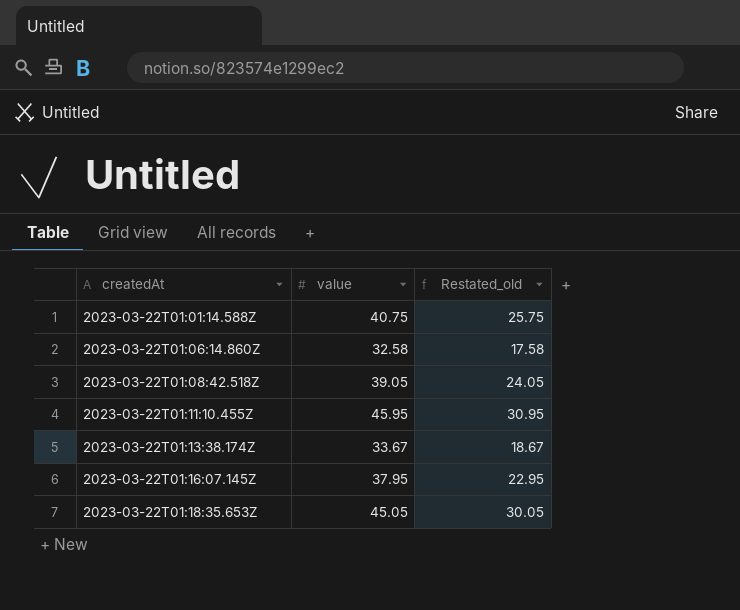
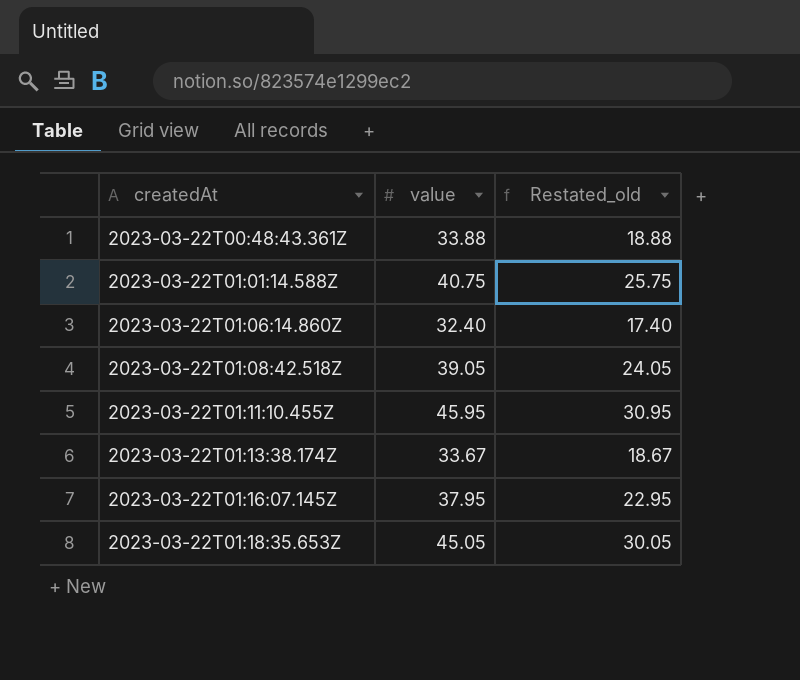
row 2023-03-22T00:48:43.361Z: none -> 33.88 | 18.88
2023-03-22T01:06:14.860Z | value: 32.58 -> 32.40
2023-03-22T01:06:14.860Z | Restated_old: 17.58 -> 17.40

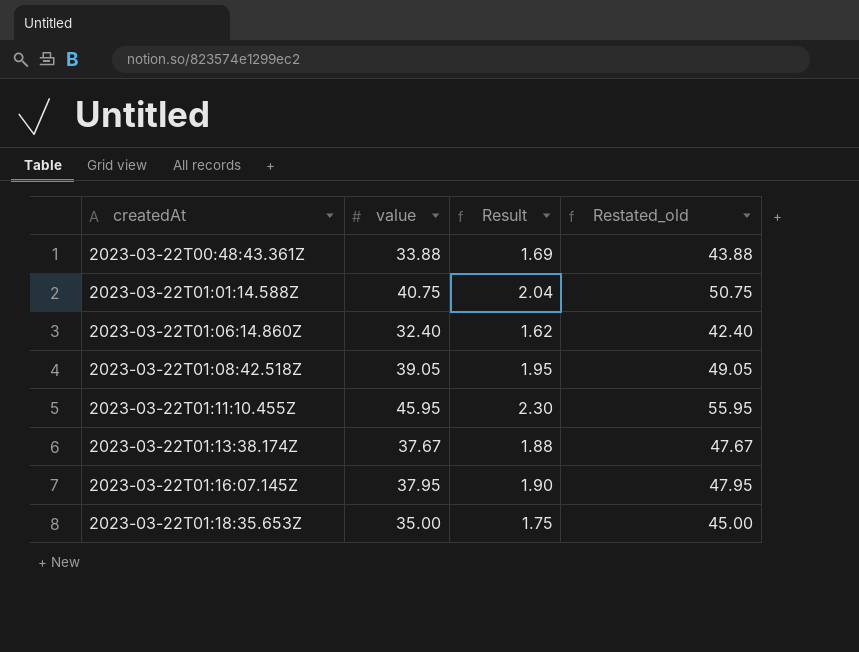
column Result | formula: none -> [value] * 0.05
column Restated_old | formula: [value] - 15 -> [value] + 10
2023-03-22T01:13:38.174Z | value: 33.67 -> 37.67
2023-03-22T01:18:35.653Z | value: 45.05 -> 35.00

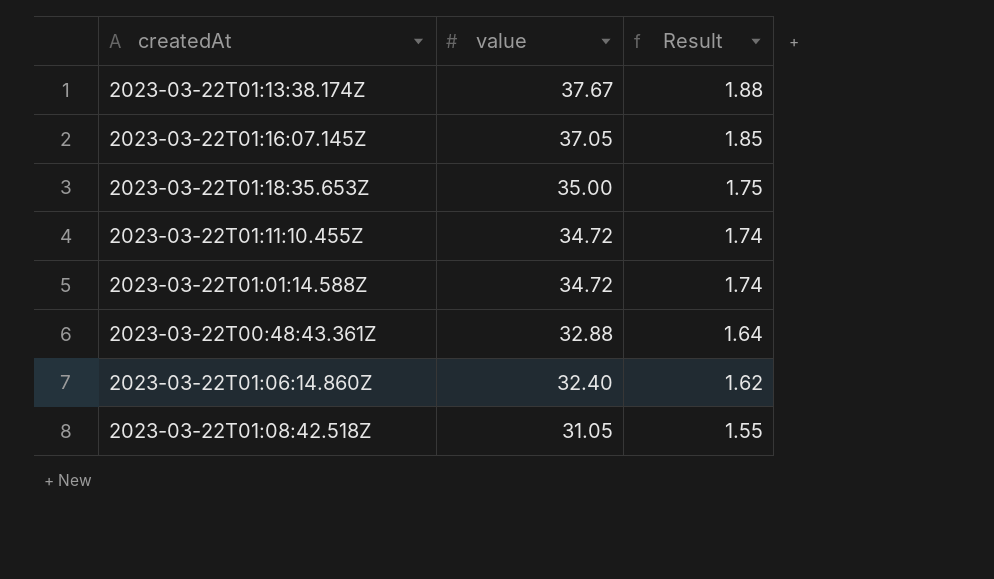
row order: createdAt ascending -> value descending
column Restated_old | formula: [value] + 10 -> none
2023-03-22T01:16:07.145Z | value: 37.95 -> 37.05
2023-03-22T01:16:07.145Z | Result: 1.90 -> 1.85
2023-03-22T01:11:10.455Z | value: 45.95 -> 34.72
2023-03-22T01:11:10.455Z | Result: 2.30 -> 1.74
2023-03-22T01:01:14.588Z | value: 40.75 -> 34.72
2023-03-22T01:01:14.588Z | Result: 2.04 -> 1.74
2023-03-22T00:48:43.361Z | value: 33.88 -> 32.88
2023-03-22T00:48:43.361Z | Result: 1.69 -> 1.64
2023-03-22T01:08:42.518Z | value: 39.05 -> 31.05
2023-03-22T01:08:42.518Z | Result: 1.95 -> 1.55

